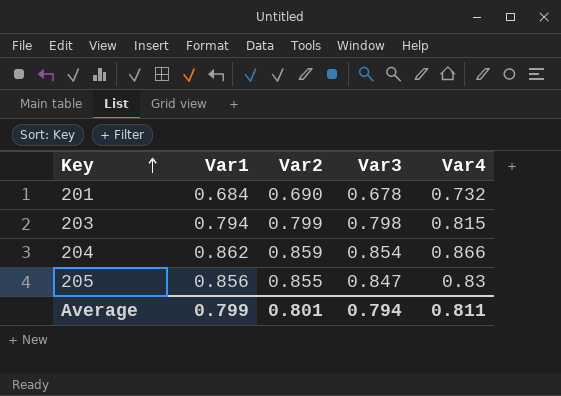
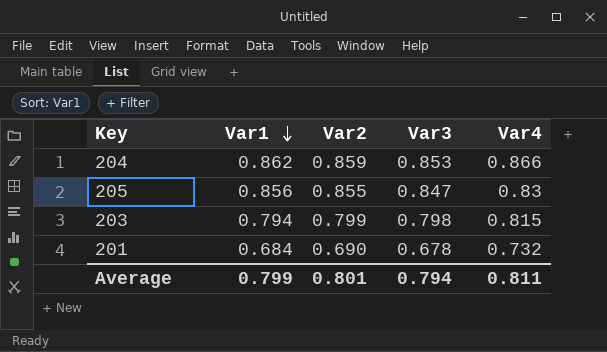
row order: Key ascending -> Var1 descending
204 | Var3: 0.854 -> 0.853

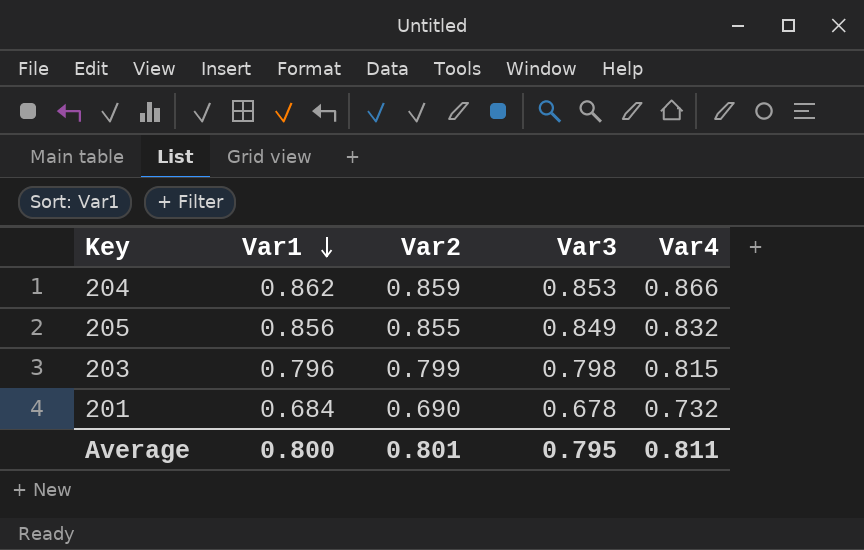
205 | Var3: 0.847 -> 0.849
205 | Var4: 0.83 -> 0.832
203 | Var1: 0.794 -> 0.796
Average | Var1: 0.799 -> 0.800
Average | Var3: 0.794 -> 0.795

